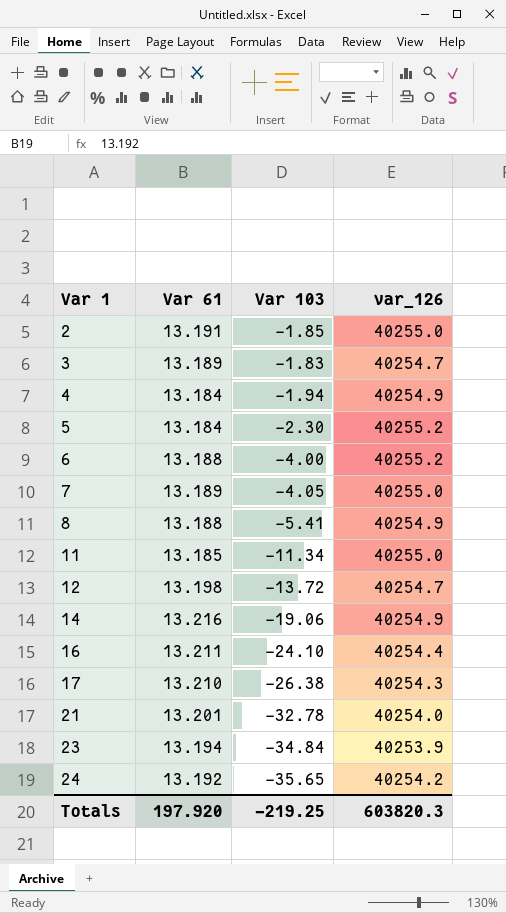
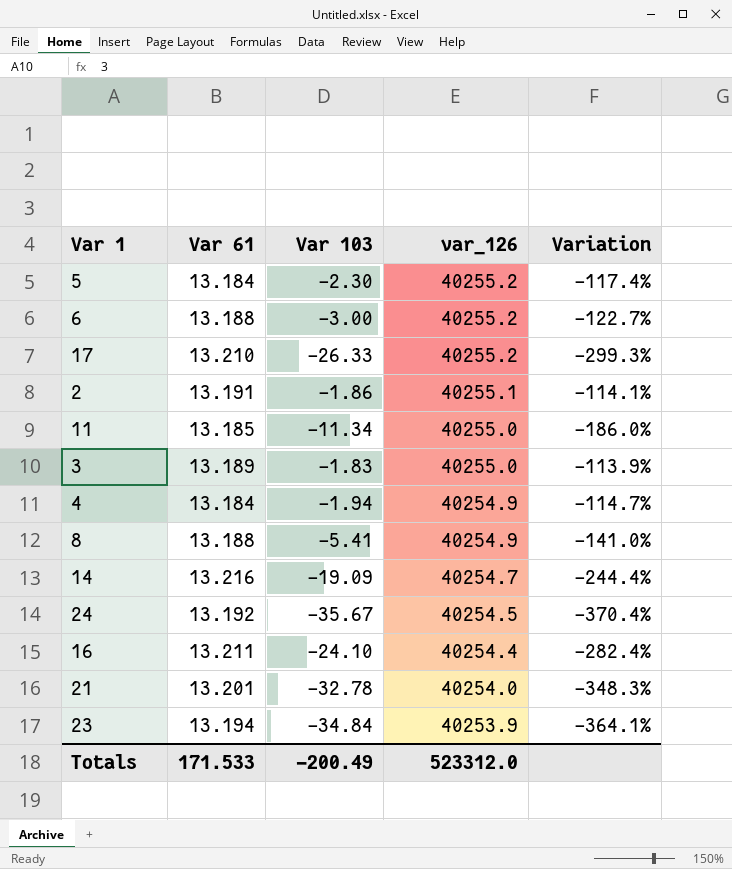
row order: Var 1 ascending -> var_126 descending
column Variation | formula: none -> ([Var 103] - [Var 61]) / [Var 61]
row 7: 13.189 | -4.05 | 40255.0 -> none
row 12: 13.198 | -13.72 | 40254.7 -> none
6 | Var 103: -4.00 -> -3.00
17 | Var 103: -26.38 -> -26.33
17 | var_126: 40254.3 -> 40255.2
2 | Var 103: -1.85 -> -1.86
2 | var_126: 40255.0 -> 40255.1
3 | var_126: 40254.7 -> 40255.0
14 | Var 103: -19.06 -> -19.09
14 | var_126: 40254.9 -> 40254.7
24 | Var 103: -35.65 -> -35.67
24 | var_126: 40254.2 -> 40254.5
Totals | Var 61: 197.920 -> 171.533
Totals | Var 103: -219.25 -> -200.49
Totals | var_126: 603820.3 -> 523312.0

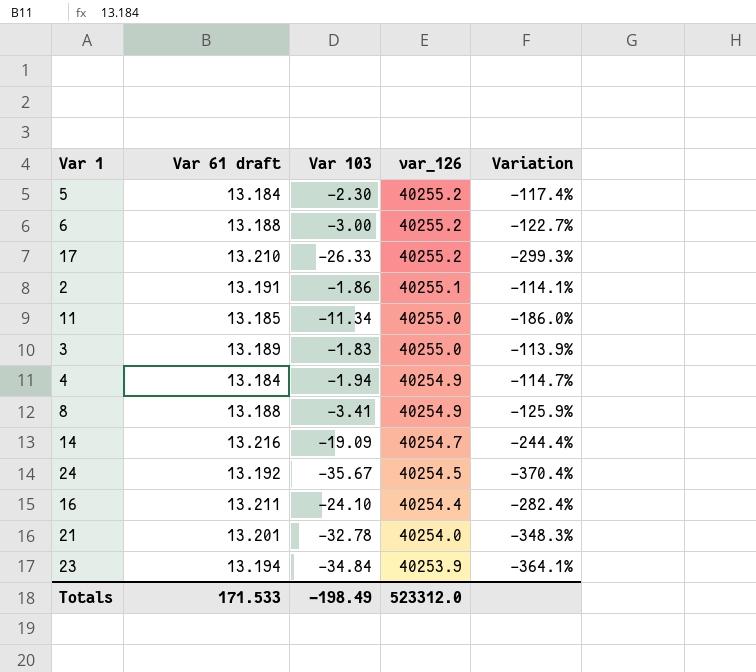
column name: Var 61 -> Var 61 draft
8 | Var 103: -5.41 -> -3.41
8 | Variation: -141.0% -> -125.9%
Totals | Var 103: -200.49 -> -198.49

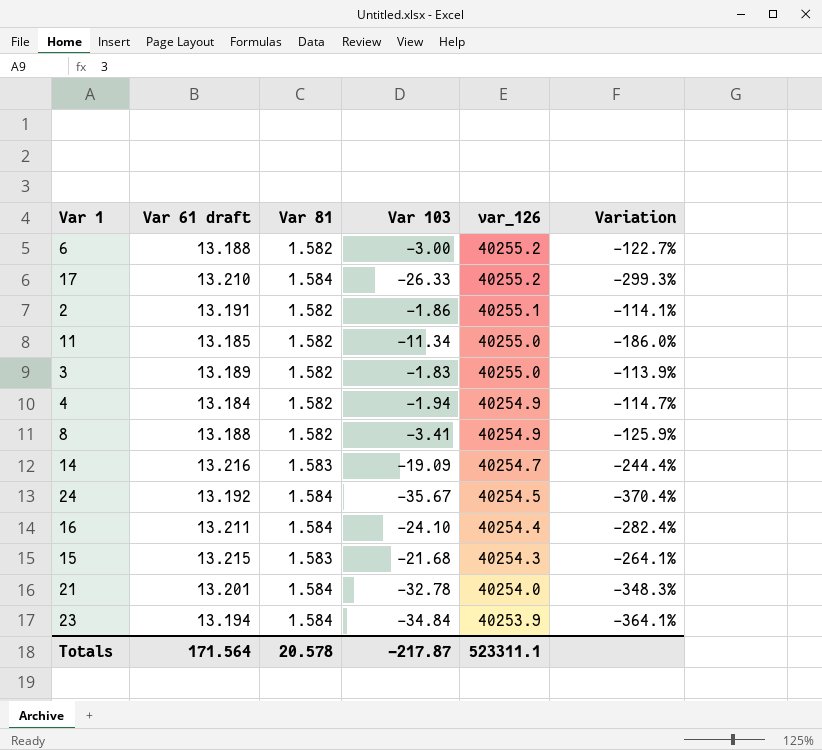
column Var 81 | position: none -> 3
row 5: 13.184 | -2.30 | 40255.2 | -117.4% -> none
row 15: none -> 13.215 | 1.583 | -21.68 | 40254.3 | -264.1%
Totals | Var 61 draft: 171.533 -> 171.564
Totals | Var 103: -198.49 -> -217.87
Totals | var_126: 523312.0 -> 523311.1

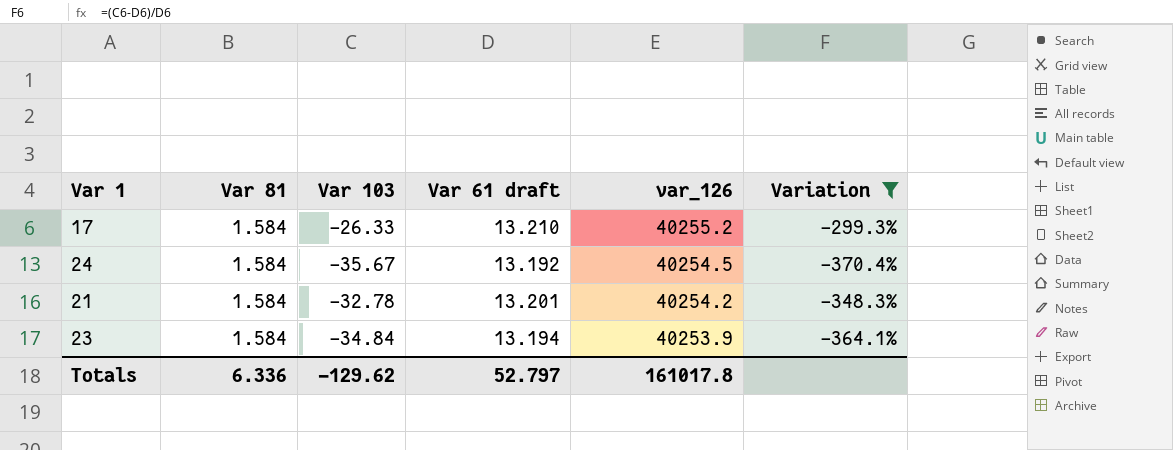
filter: none -> Variation <= -299.3%
column Var 61 draft | position: 2 -> 4
21 | var_126: 40254.0 -> 40254.2
Totals | Var 81: 20.578 -> 6.336
Totals | Var 103: -217.87 -> -129.62
Totals | Var 61 draft: 171.564 -> 52.797
Totals | var_126: 523311.1 -> 161017.8

